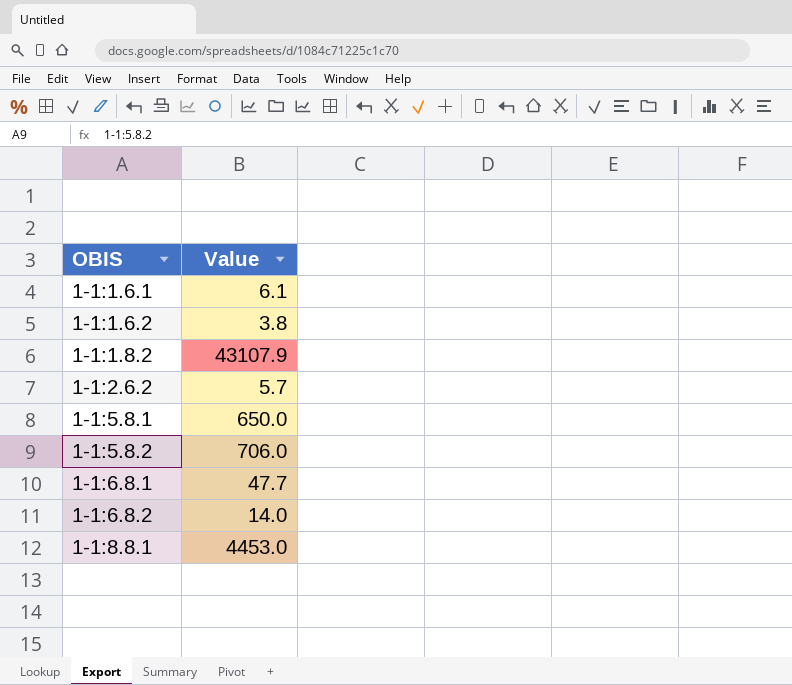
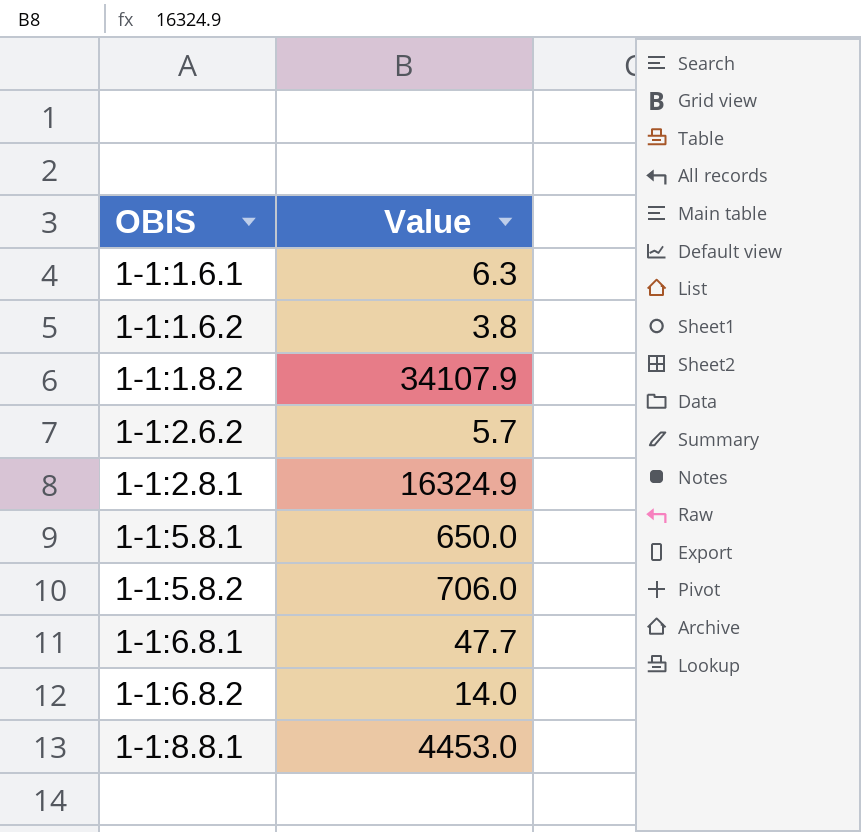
1-1:1.6.1 | Value: 6.1 -> 6.3
1-1:1.8.2 | Value: 43107.9 -> 34107.9
row 1-1:2.8.1: none -> 16324.9

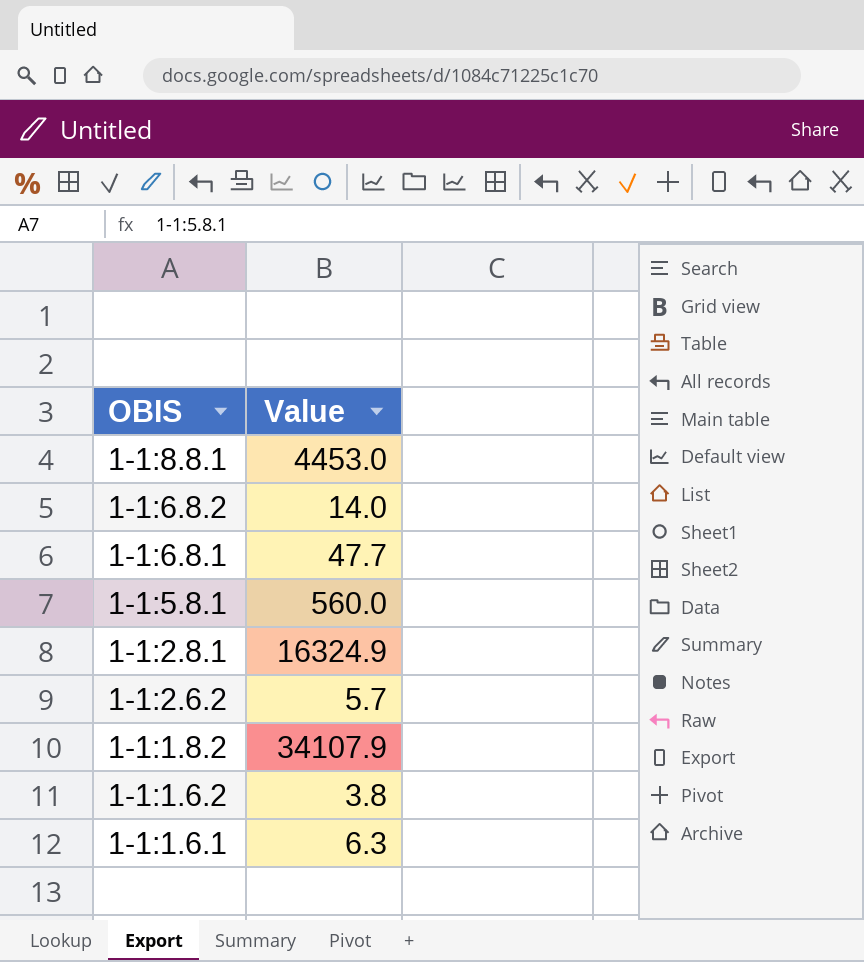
row order: OBIS ascending -> OBIS descending
row 1-1:5.8.2: 706.0 -> none
1-1:5.8.1 | Value: 650.0 -> 560.0

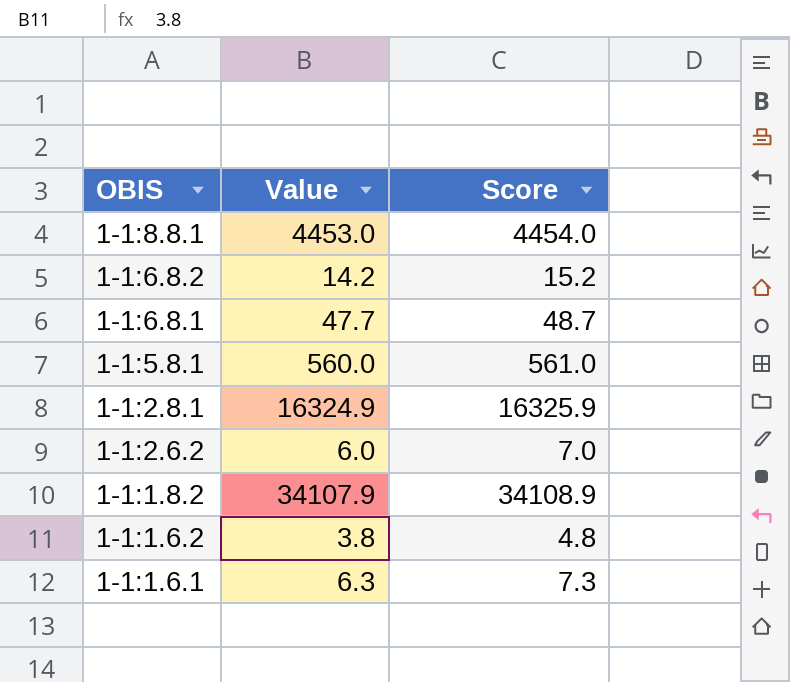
column Score | formula: none -> [Value] + 1
1-1:6.8.2 | Value: 14.0 -> 14.2
1-1:2.6.2 | Value: 5.7 -> 6.0

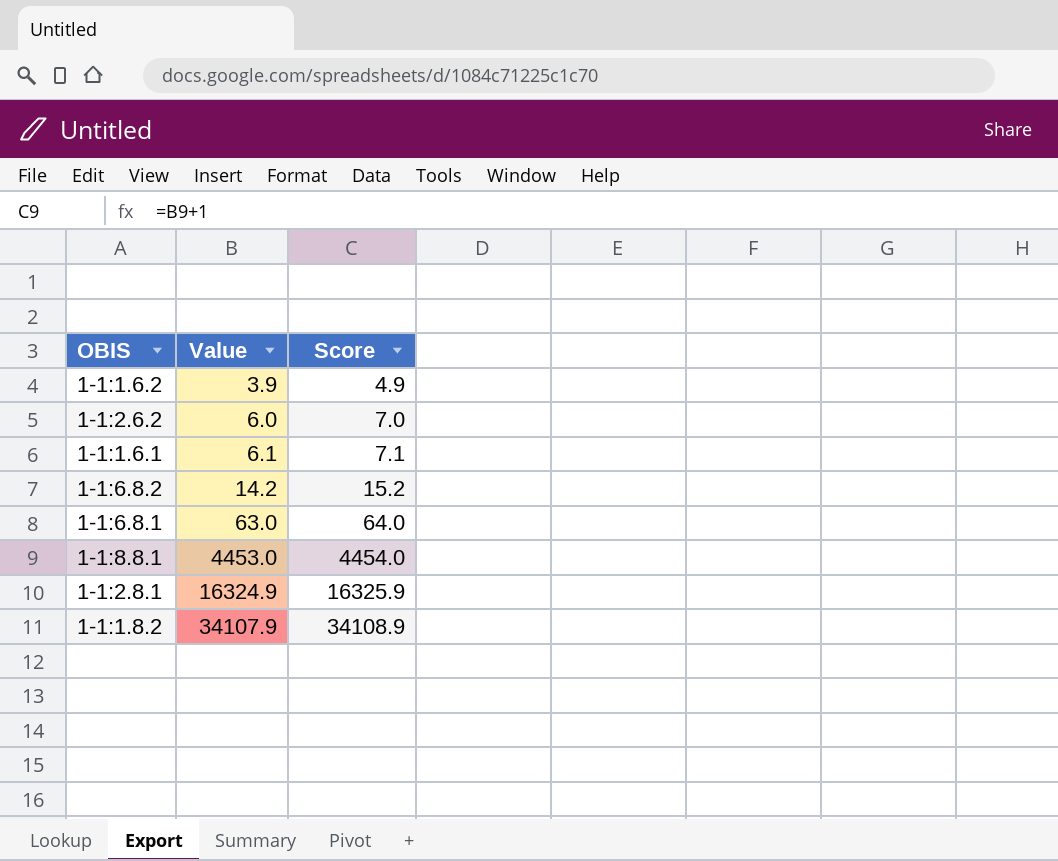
row order: OBIS descending -> Value ascending
row 1-1:5.8.1: 560.0 | 561.0 -> none
1-1:1.6.2 | Value: 3.8 -> 3.9
1-1:1.6.2 | Score: 4.8 -> 4.9
1-1:1.6.1 | Value: 6.3 -> 6.1
1-1:1.6.1 | Score: 7.3 -> 7.1
1-1:6.8.1 | Value: 47.7 -> 63.0
1-1:6.8.1 | Score: 48.7 -> 64.0

